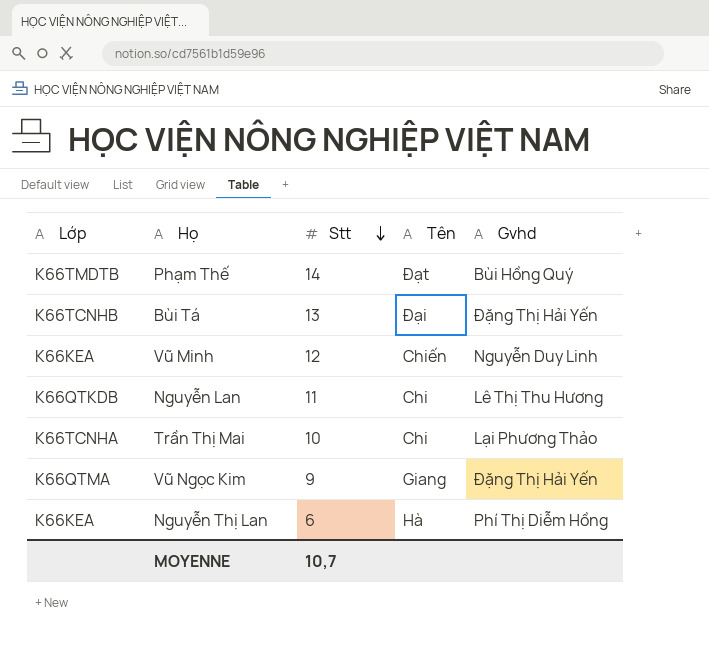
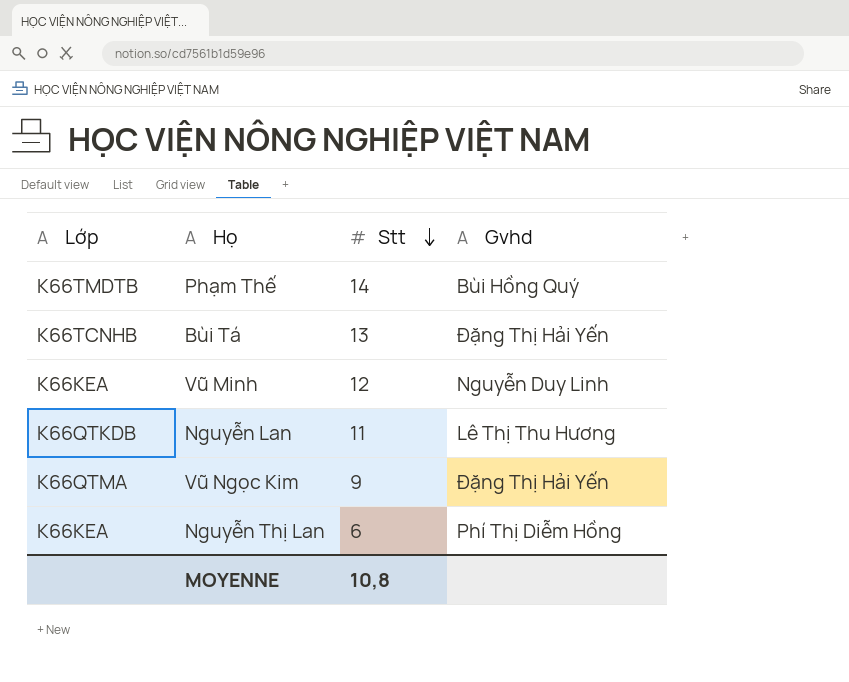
column Tên | position: 4 -> none
row Trần Thị Mai: K66TCNHA | 10 | Chi | Lại Phương Thảo -> none
MOYENNE | Stt: 10,7 -> 10,8

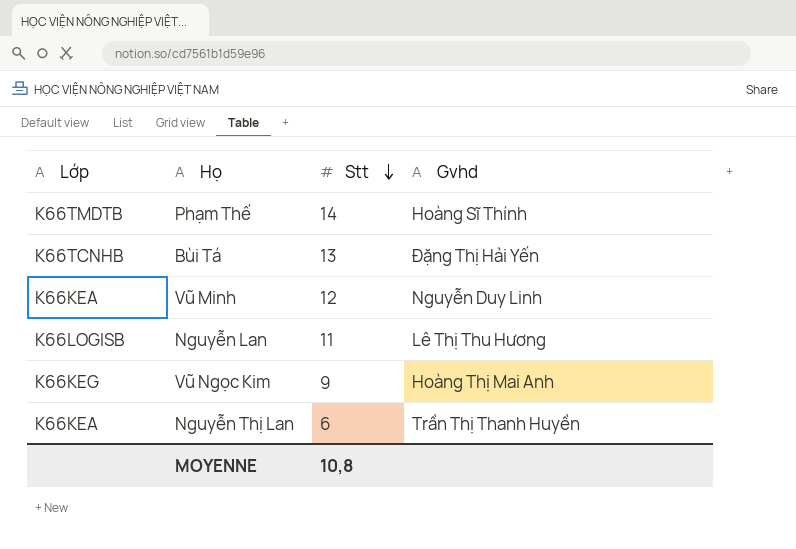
Phạm Thế | Gvhd: Bùi Hồng Quý -> Hoàng Sĩ Thính
Nguyễn Lan | Lớp: K66QTKDB -> K66LOGISB
Vũ Ngọc Kim | Lớp: K66QTMA -> K66KEG
Vũ Ngọc Kim | Gvhd: Đặng Thị Hải Yến -> Hoàng Thị Mai Anh
Nguyễn Thị Lan | Gvhd: Phí Thị Diễm Hồng -> Trần Thị Thanh Huyền

